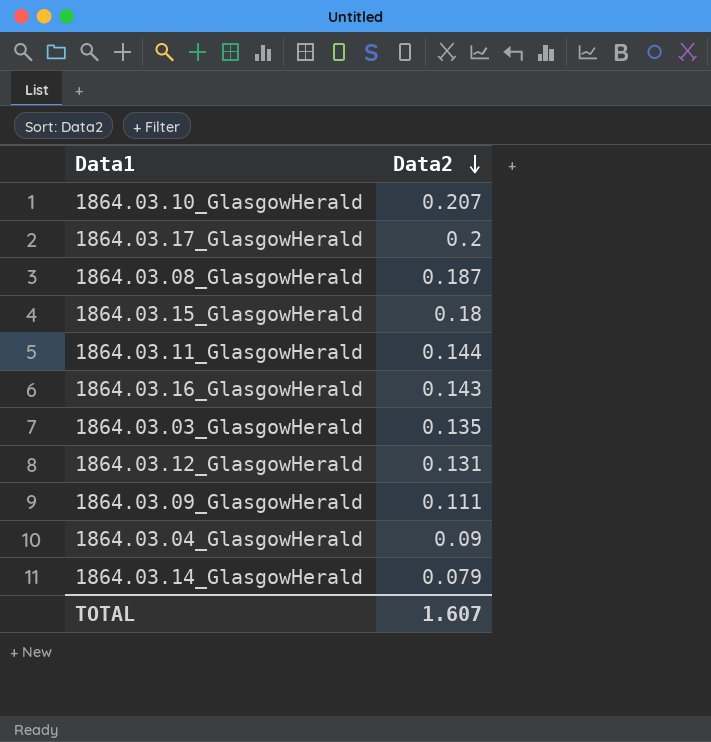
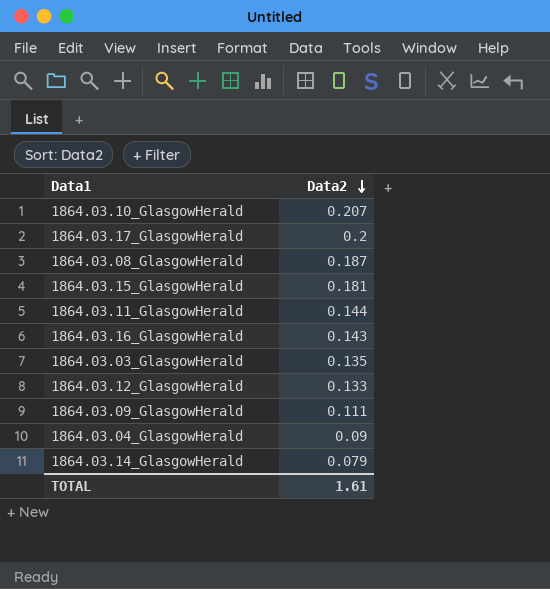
1864.03.15_GlasgowHerald | Data2: 0.18 -> 0.181
1864.03.12_GlasgowHerald | Data2: 0.131 -> 0.133
TOTAL | Data2: 1.607 -> 1.61

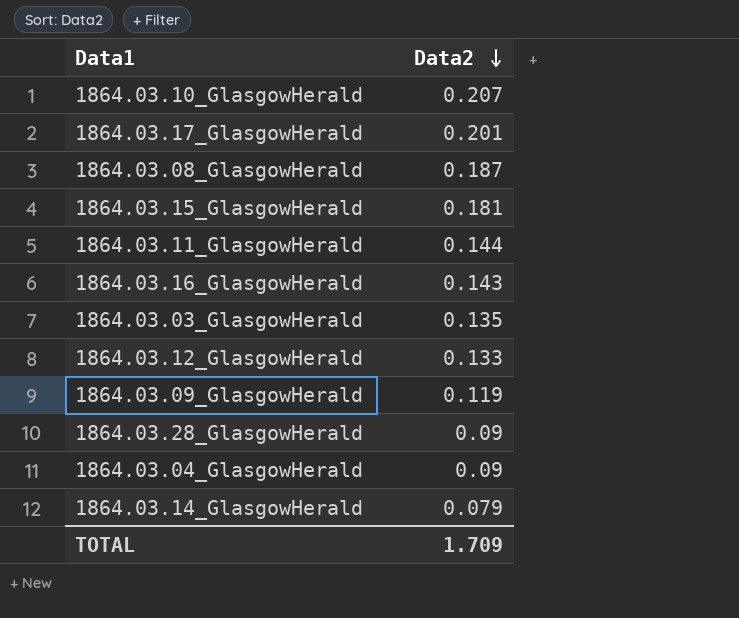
1864.03.17_GlasgowHerald | Data2: 0.2 -> 0.201
1864.03.09_GlasgowHerald | Data2: 0.111 -> 0.119
row 1864.03.28_GlasgowHerald: none -> 0.09
TOTAL | Data2: 1.61 -> 1.709

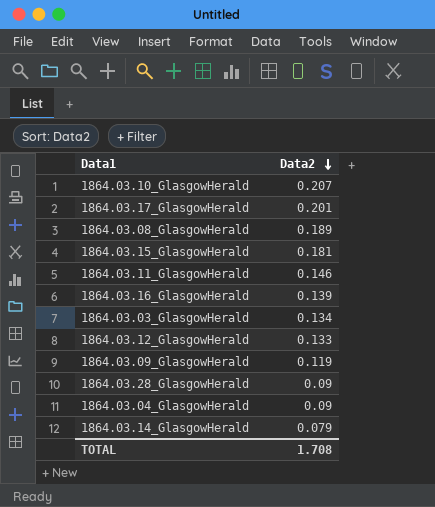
1864.03.08_GlasgowHerald | Data2: 0.187 -> 0.189
1864.03.11_GlasgowHerald | Data2: 0.144 -> 0.146
1864.03.16_GlasgowHerald | Data2: 0.143 -> 0.139
1864.03.03_GlasgowHerald | Data2: 0.135 -> 0.134
TOTAL | Data2: 1.709 -> 1.708

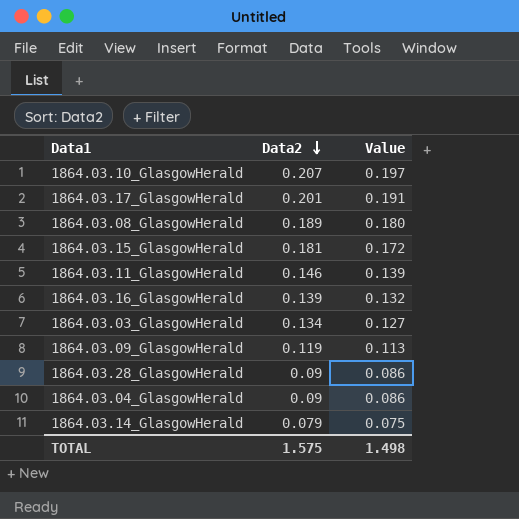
column Value | formula: none -> [Data2] * 0.95
row 1864.03.12_GlasgowHerald: 0.133 -> none
TOTAL | Data2: 1.708 -> 1.575

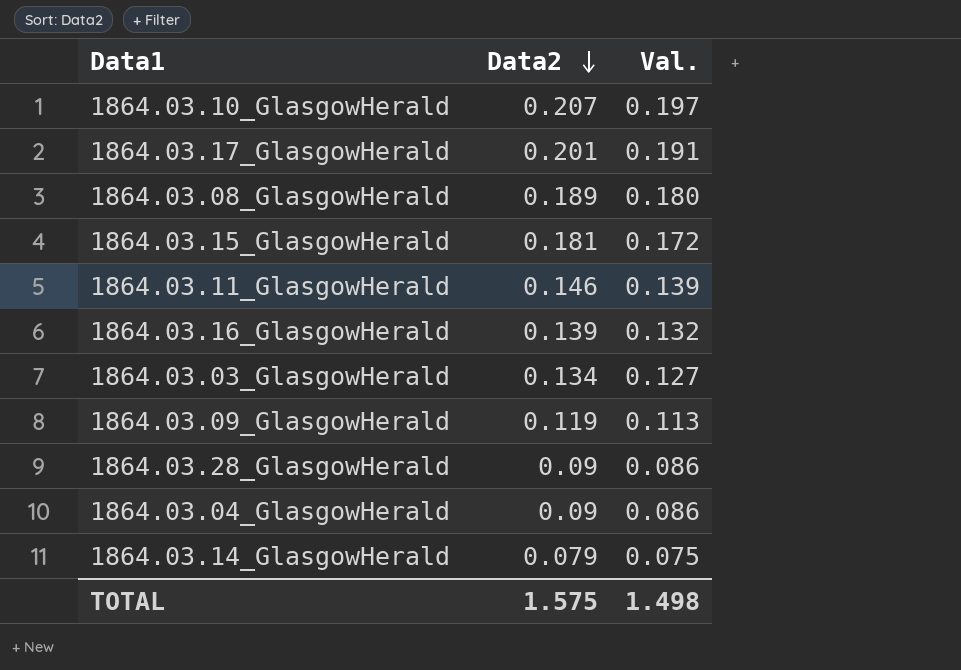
column name: Value -> Val.

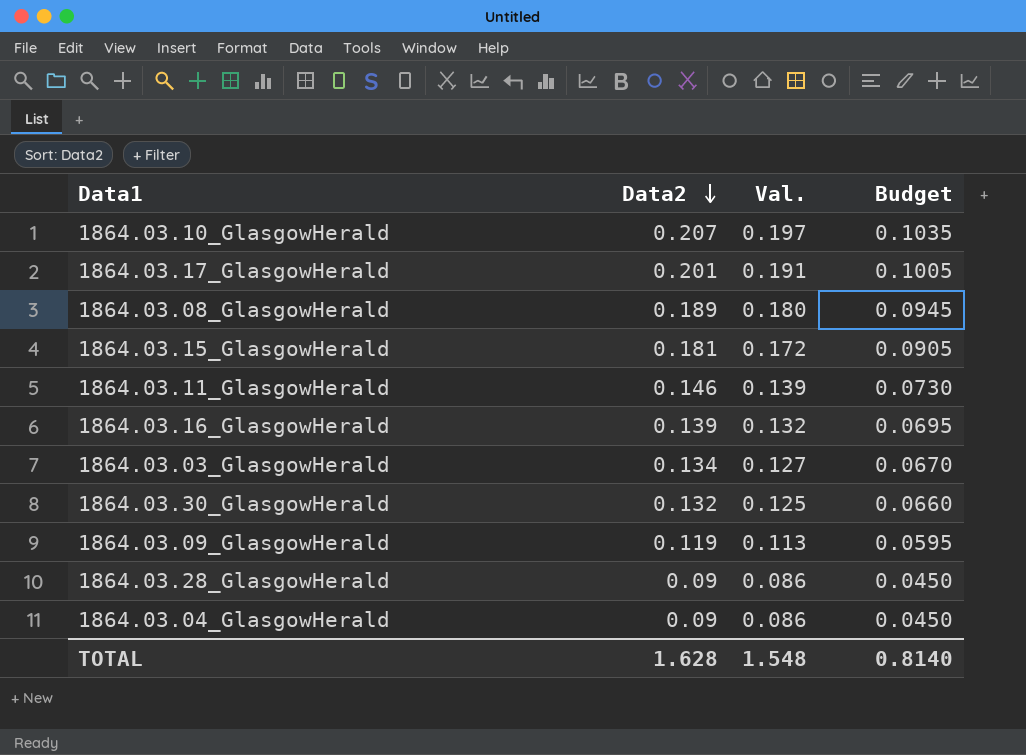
column Budget | formula: none -> [Data2] * 0.5
row 1864.03.14_GlasgowHerald: 0.079 | 0.075 -> none
row 1864.03.30_GlasgowHerald: none -> 0.132 | 0.125 | 0.0660
TOTAL | Data2: 1.575 -> 1.628
TOTAL | Val.: 1.498 -> 1.548

